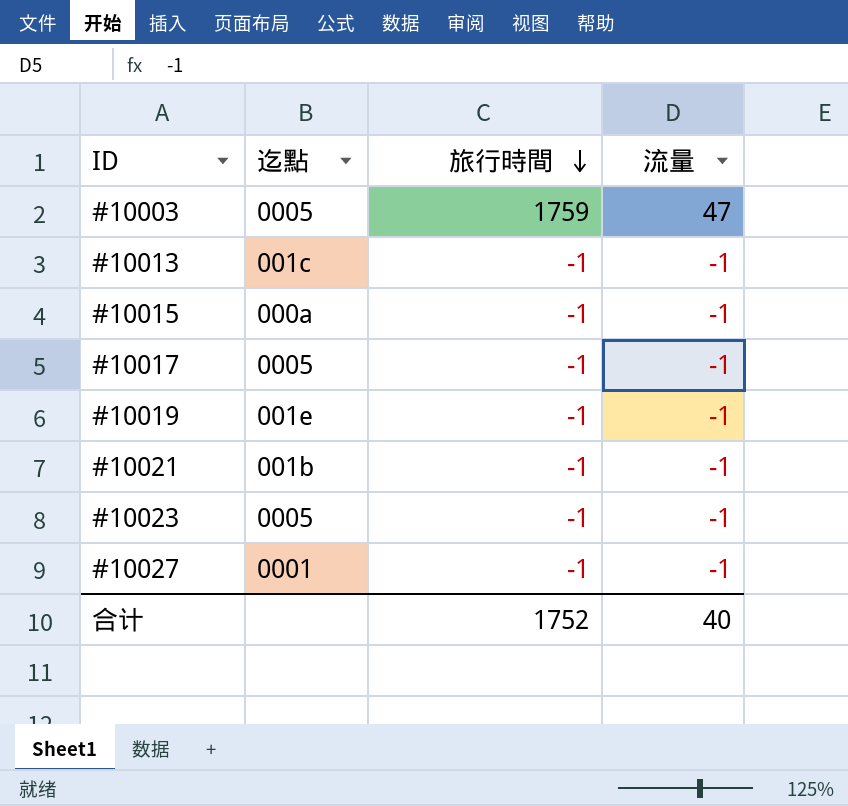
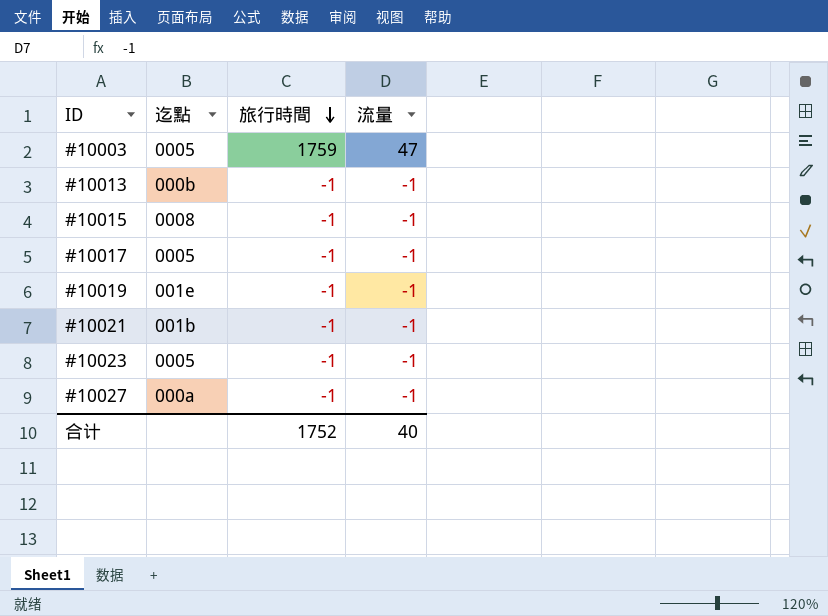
#10013 | 迄點: 001c -> 000b
#10015 | 迄點: 000a -> 0008
#10027 | 迄點: 0001 -> 000a

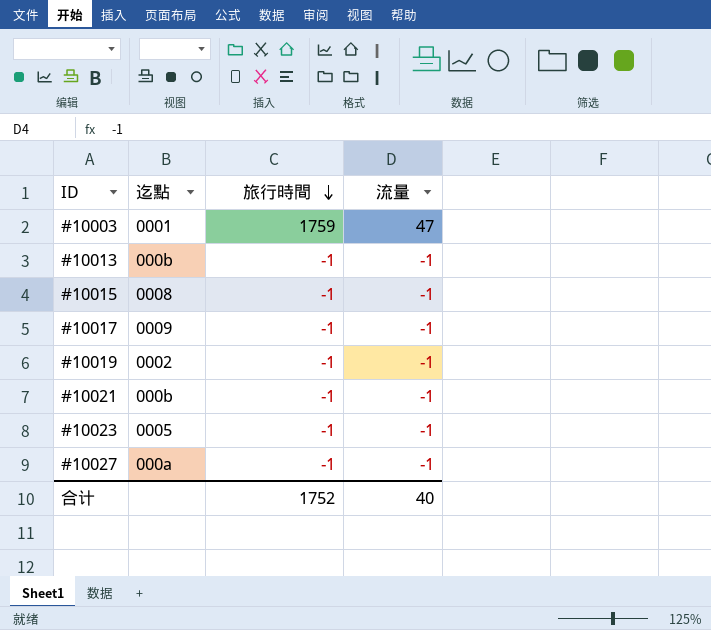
#10003 | 迄點: 0005 -> 0001
#10017 | 迄點: 0005 -> 0009
#10019 | 迄點: 001e -> 0002
#10021 | 迄點: 001b -> 000b

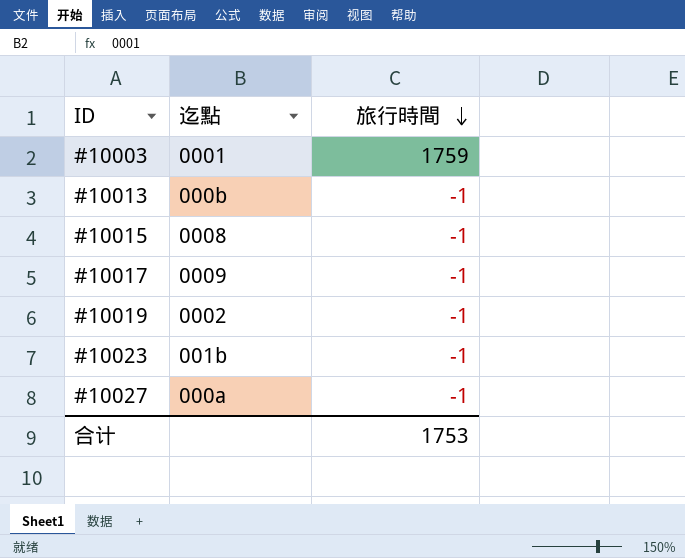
column 流量 | position: 4 -> none
row #10021: 000b | -1 | -1 -> none
#10023 | 迄點: 0005 -> 001b
合计 | 旅行時間: 1752 -> 1753

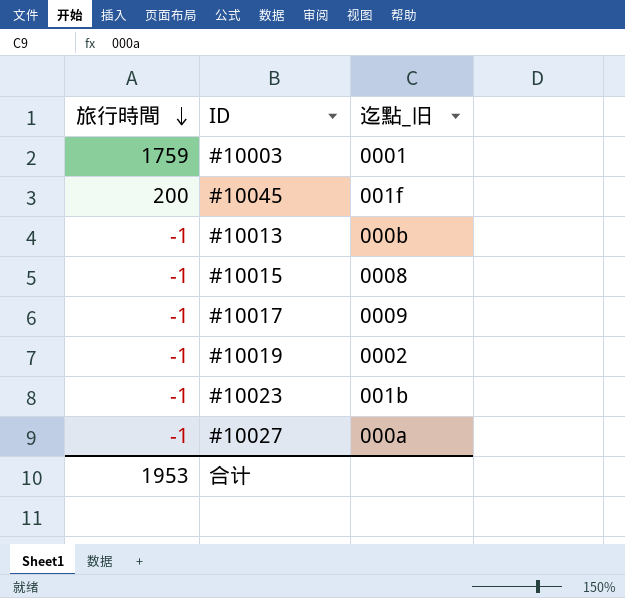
column 旅行時間 | position: 3 -> 1
column name: 迄點 -> 迄點_旧
row #10045: none -> 200 | 001f
合计 | 旅行時間: 1753 -> 1953

